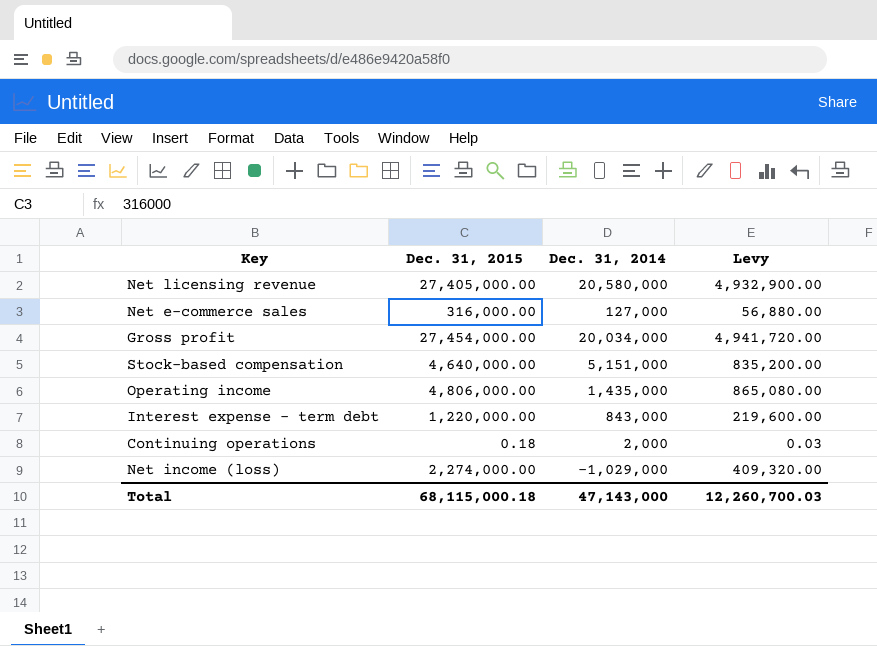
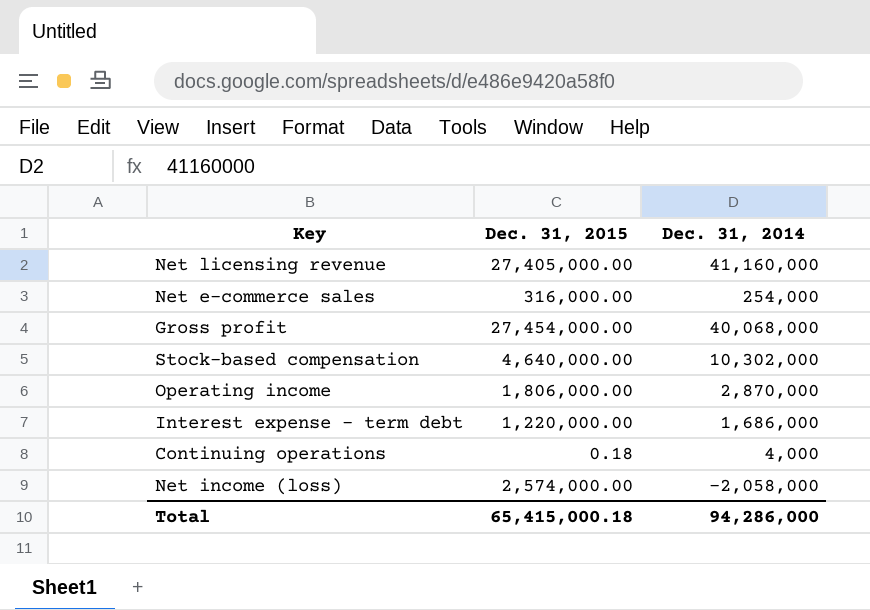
column Levy | formula: [Dec. 31, 2015] * 0.18 -> none
Net licensing revenue | Dec. 31, 2014: 20,580,000 -> 41,160,000
Net e-commerce sales | Dec. 31, 2014: 127,000 -> 254,000
Gross profit | Dec. 31, 2014: 20,034,000 -> 40,068,000
Stock-based compensation | Dec. 31, 2014: 5,151,000 -> 10,302,000
Operating income | Dec. 31, 2015: 4,806,000.00 -> 1,806,000.00
Operating income | Dec. 31, 2014: 1,435,000 -> 2,870,000
Interest expense - term debt | Dec. 31, 2014: 843,000 -> 1,686,000
Continuing operations | Dec. 31, 2014: 2,000 -> 4,000
Net income (loss) | Dec. 31, 2015: 2,274,000.00 -> 2,574,000.00
Net income (loss) | Dec. 31, 2014: -1,029,000 -> -2,058,000
Total | Dec. 31, 2015: 68,115,000.18 -> 65,415,000.18
Total | Dec. 31, 2014: 47,143,000 -> 94,286,000

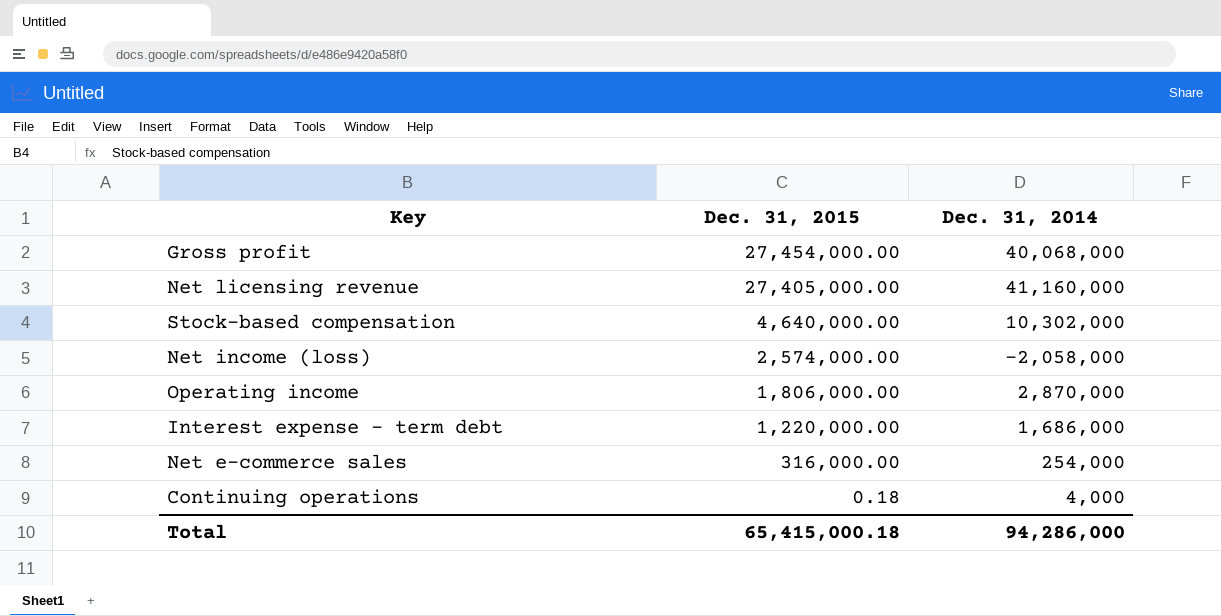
row order: none -> Dec. 31, 2015 descending

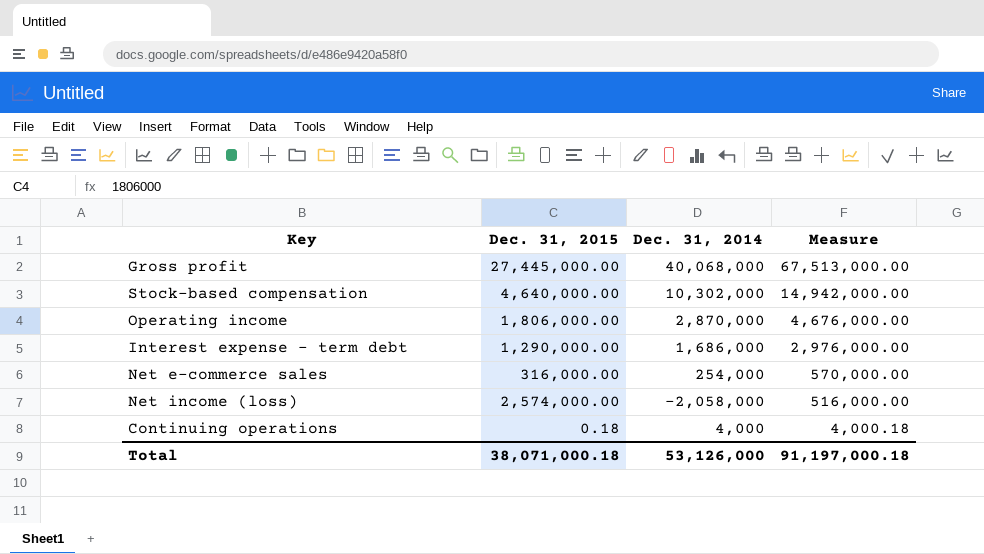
row order: Dec. 31, 2015 descending -> Measure descending
column Measure | formula: none -> [Dec. 31, 2015] + [Dec. 31, 2014]
row Net licensing revenue: 27,405,000.00 | 41,160,000 -> none
Gross profit | Dec. 31, 2015: 27,454,000.00 -> 27,445,000.00
Interest expense - term debt | Dec. 31, 2015: 1,220,000.00 -> 1,290,000.00
Total | Dec. 31, 2015: 65,415,000.18 -> 38,071,000.18
Total | Dec. 31, 2014: 94,286,000 -> 53,126,000

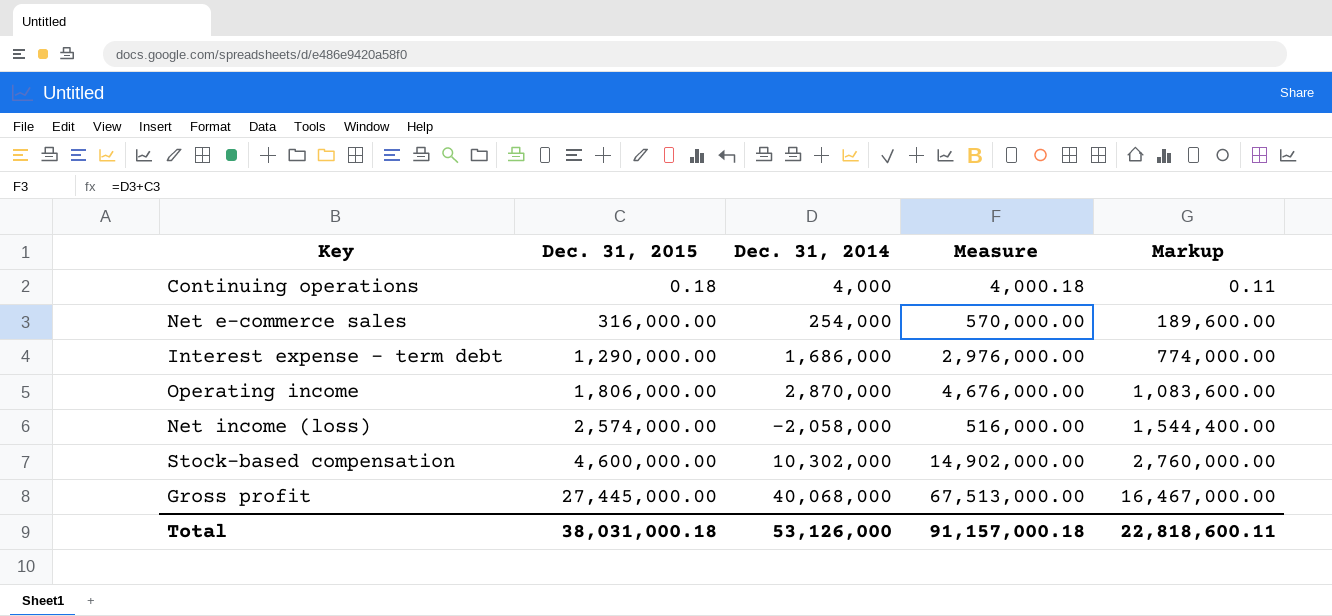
row order: Measure descending -> Dec. 31, 2015 ascending
column Markup | formula: none -> [Dec. 31, 2015] * 0.6
Stock-based compensation | Dec. 31, 2015: 4,640,000.00 -> 4,600,000.00
Stock-based compensation | Measure: 14,942,000.00 -> 14,902,000.00
Total | Dec. 31, 2015: 38,071,000.18 -> 38,031,000.18
Total | Measure: 91,197,000.18 -> 91,157,000.18

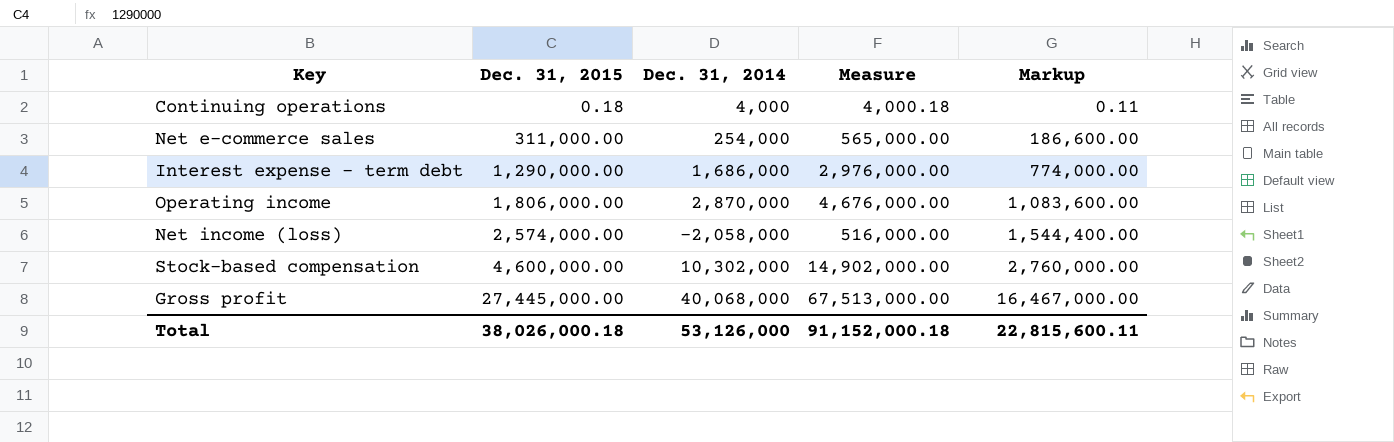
Net e-commerce sales | Dec. 31, 2015: 316,000.00 -> 311,000.00
Net e-commerce sales | Measure: 570,000.00 -> 565,000.00
Net e-commerce sales | Markup: 189,600.00 -> 186,600.00
Total | Dec. 31, 2015: 38,031,000.18 -> 38,026,000.18
Total | Measure: 91,157,000.18 -> 91,152,000.18
Total | Markup: 22,818,600.11 -> 22,815,600.11

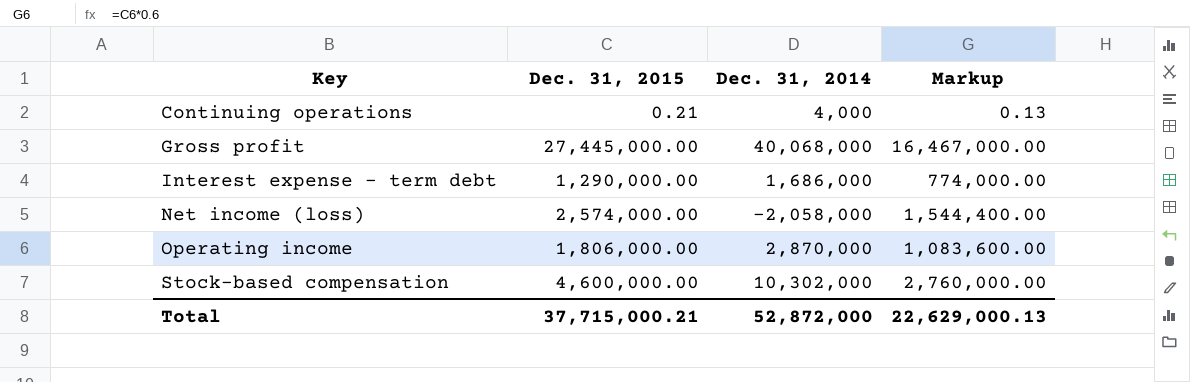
row order: Dec. 31, 2015 ascending -> Key ascending
column Measure | formula: [Dec. 31, 2015] + [Dec. 31, 2014] -> none
row Net e-commerce sales: 311,000.00 | 254,000 | 565,000.00 | 186,600.00 -> none
Continuing operations | Dec. 31, 2015: 0.18 -> 0.21
Continuing operations | Markup: 0.11 -> 0.13
Total | Dec. 31, 2015: 38,026,000.18 -> 37,715,000.21
Total | Dec. 31, 2014: 53,126,000 -> 52,872,000
Total | Markup: 22,815,600.11 -> 22,629,000.13

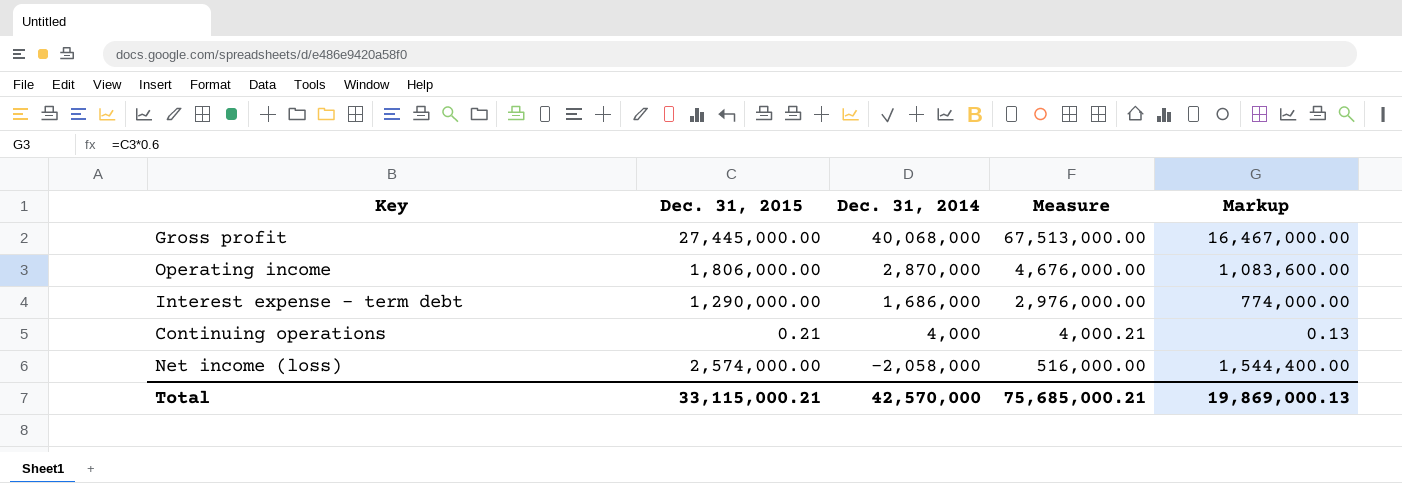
row order: Key ascending -> Dec. 31, 2014 descending
column Measure | formula: none -> [Dec. 31, 2015] + [Dec. 31, 2014]
row Stock-based compensation: 4,600,000.00 | 10,302,000 | 2,760,000.00 -> none
Total | Dec. 31, 2015: 37,715,000.21 -> 33,115,000.21
Total | Dec. 31, 2014: 52,872,000 -> 42,570,000
Total | Markup: 22,629,000.13 -> 19,869,000.13

